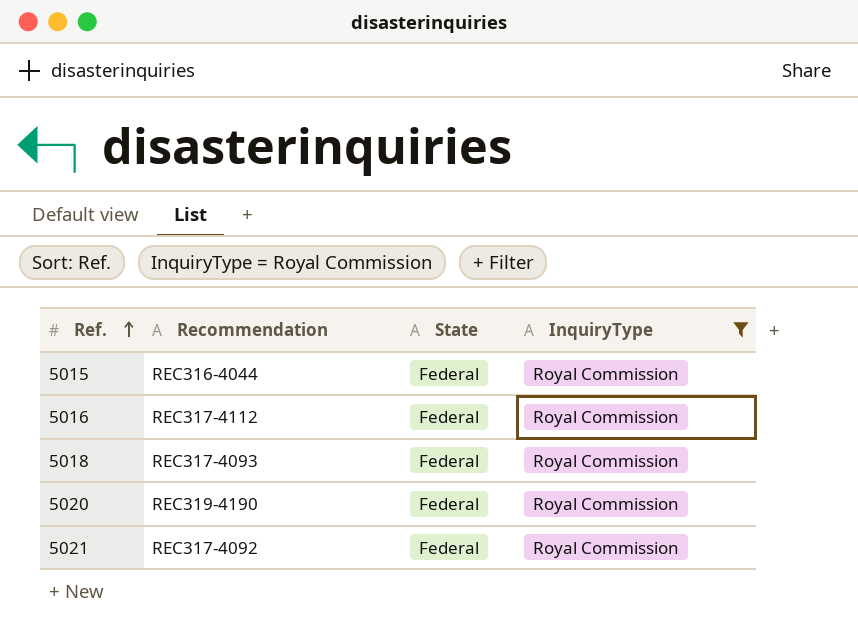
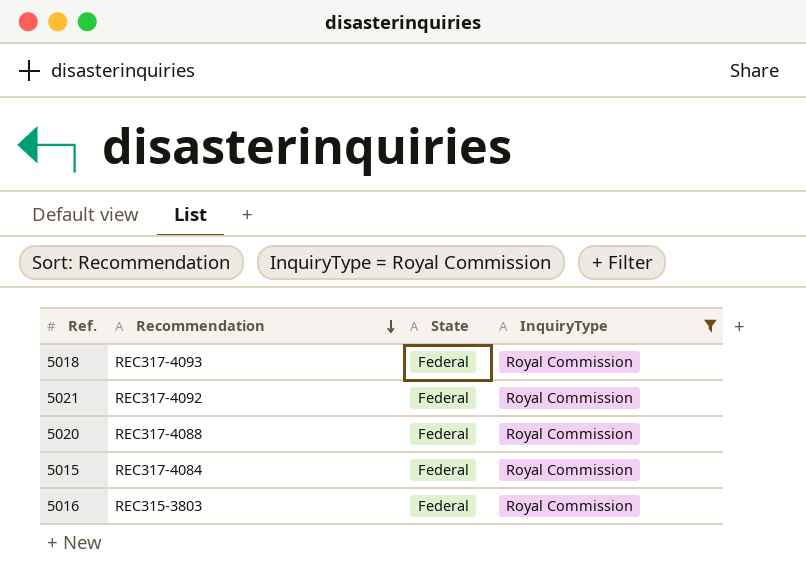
row order: Ref. ascending -> Recommendation descending
5020 | Recommendation: REC319-4190 -> REC317-4088
5015 | Recommendation: REC316-4044 -> REC317-4084
5016 | Recommendation: REC317-4112 -> REC315-3803

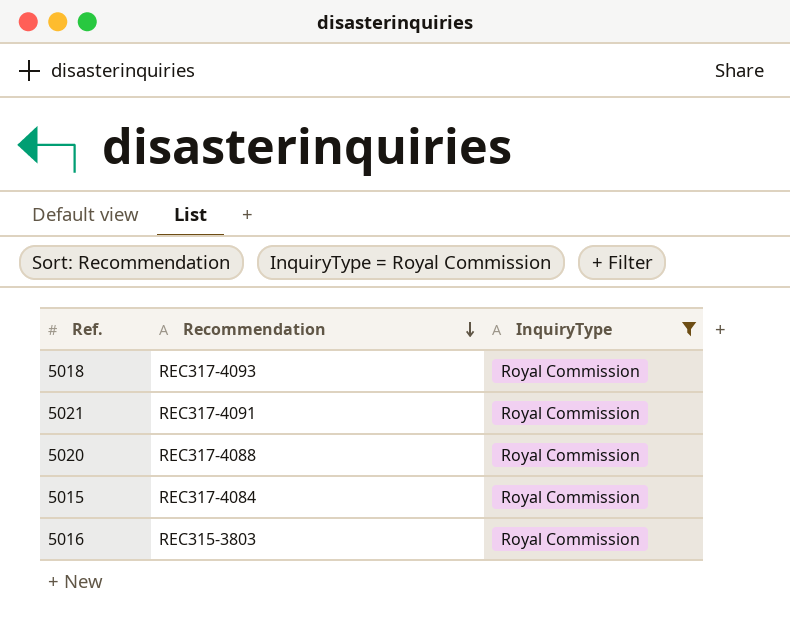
column State | position: 3 -> none
5021 | Recommendation: REC317-4092 -> REC317-4091

